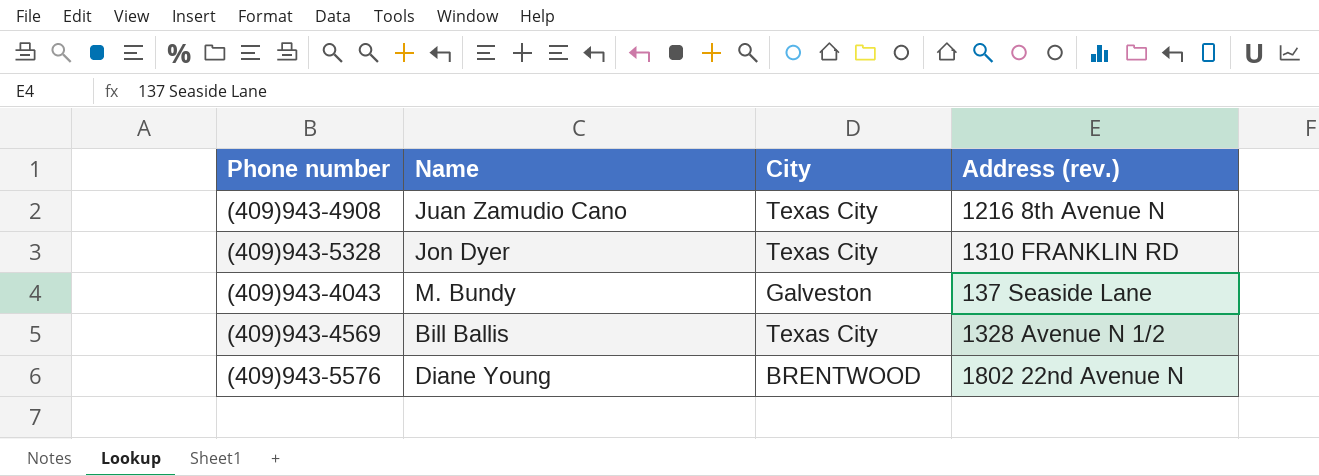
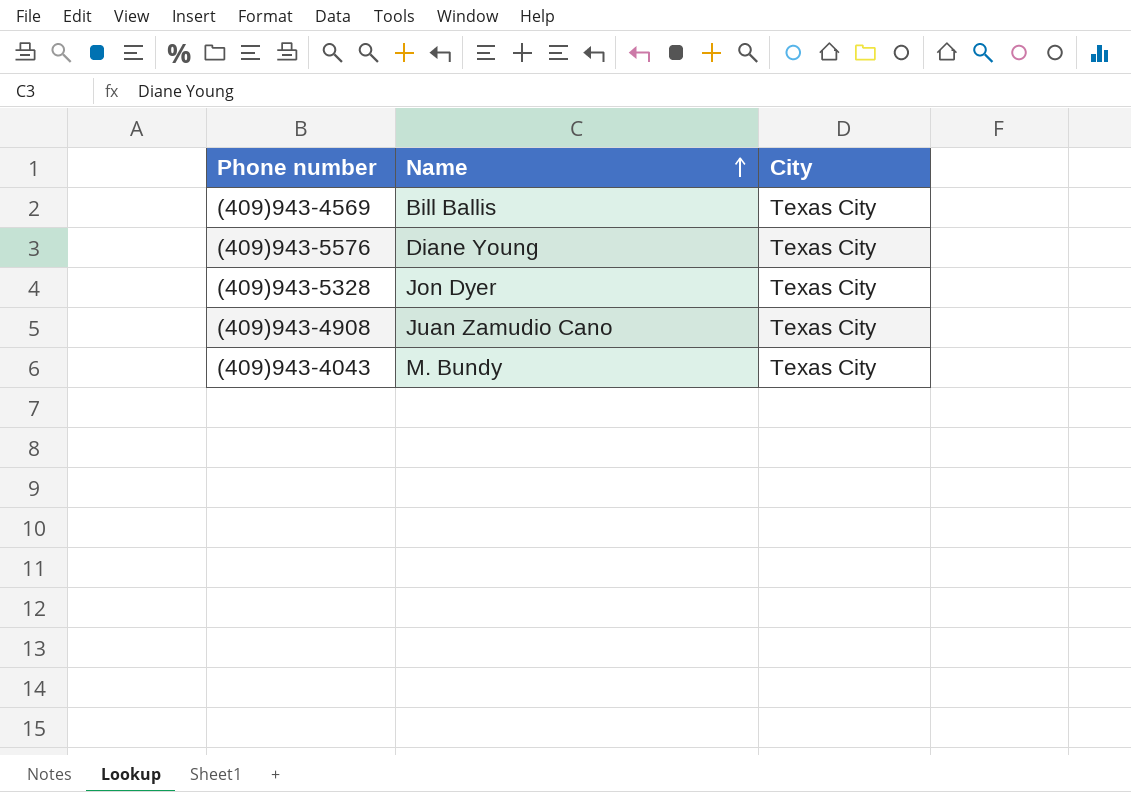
row order: none -> Name ascending
column Address (rev.) | position: 4 -> none
(409)943-5576 | City: BRENTWOOD -> Texas City
(409)943-4043 | City: Galveston -> Texas City

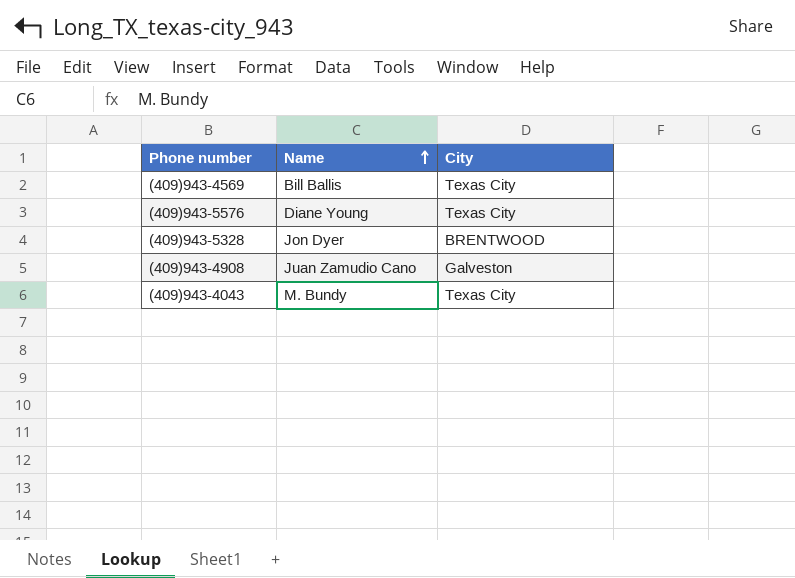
(409)943-5328 | City: Texas City -> BRENTWOOD
(409)943-4908 | City: Texas City -> Galveston

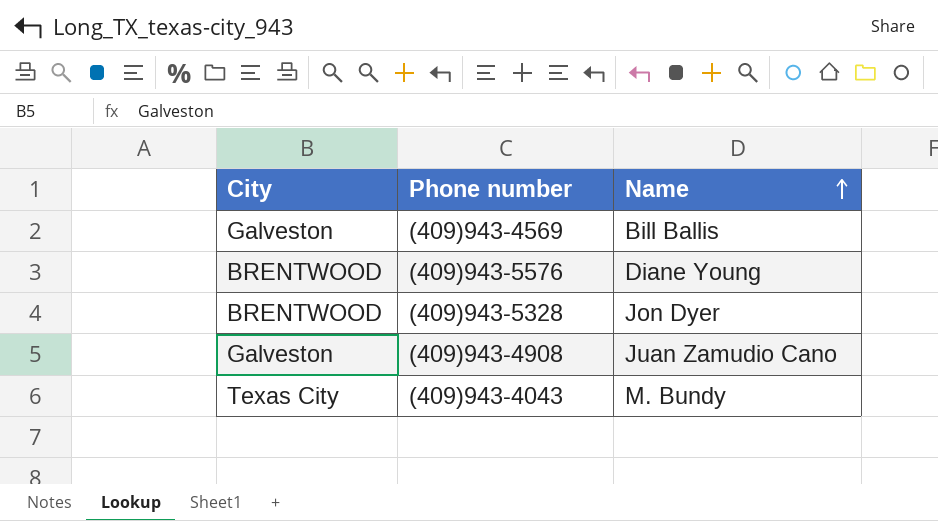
column City | position: 3 -> 1
(409)943-4569 | City: Texas City -> Galveston
(409)943-5576 | City: Texas City -> BRENTWOOD

